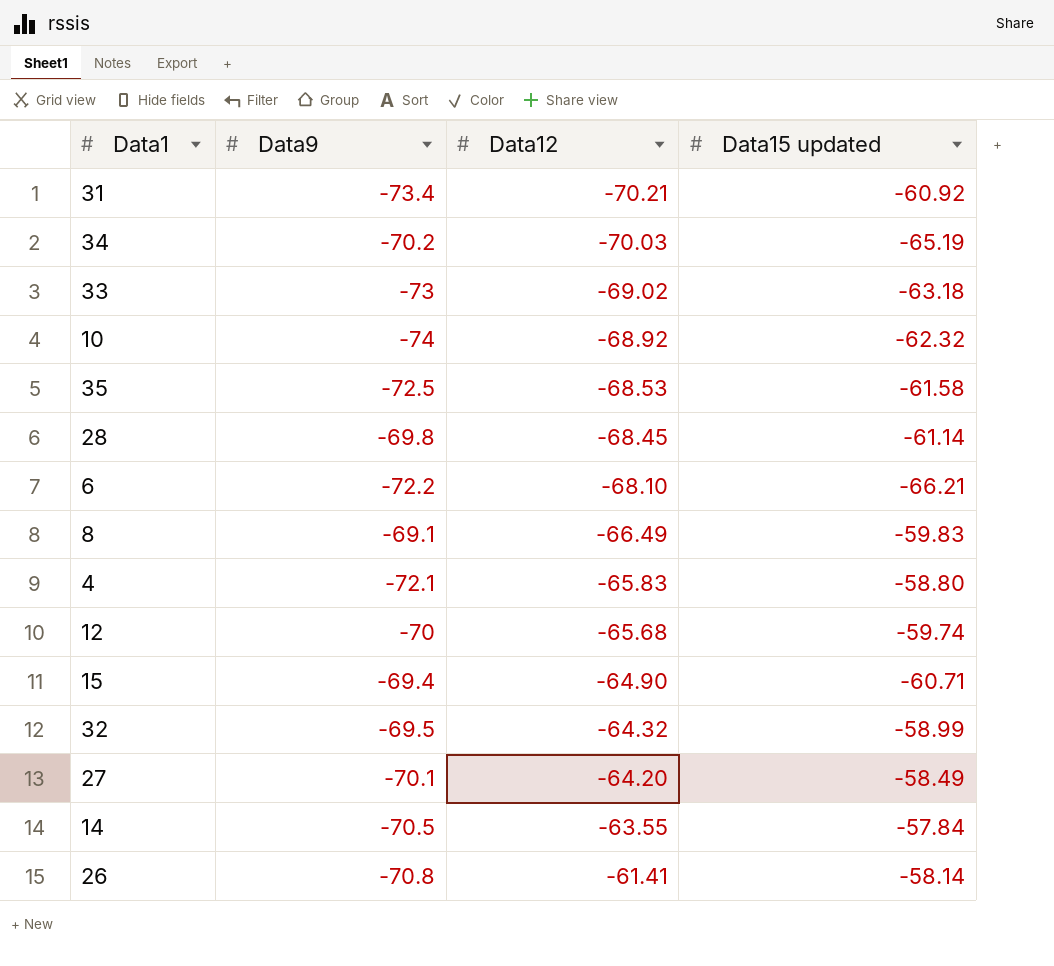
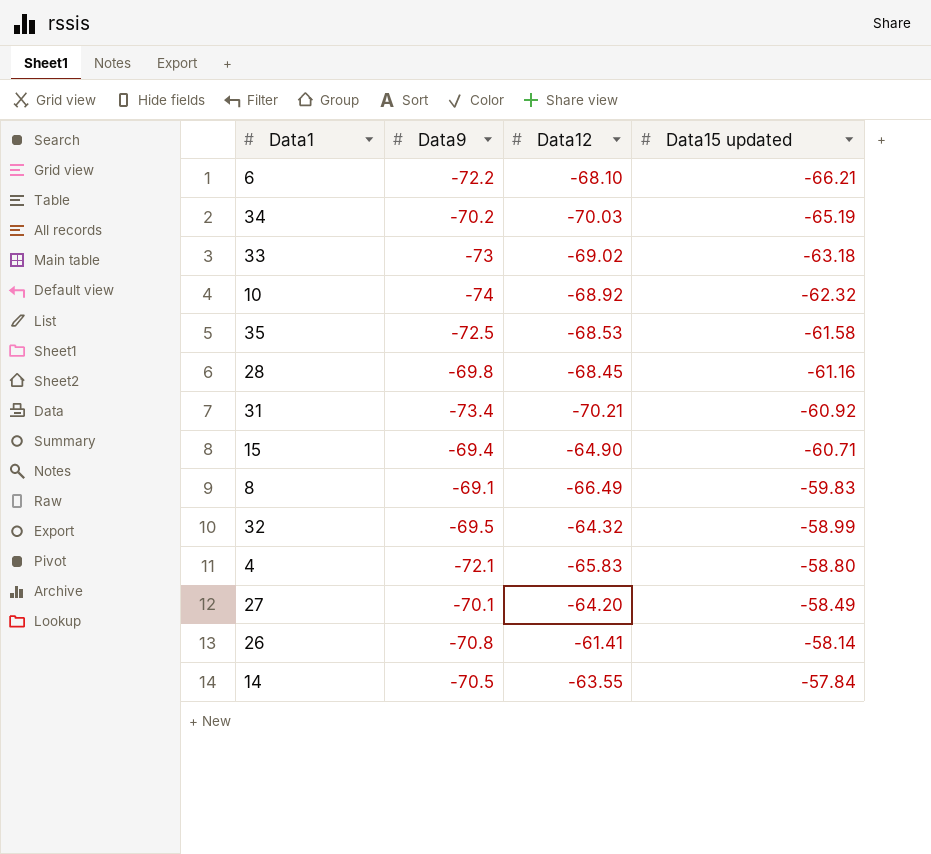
row order: Data12 ascending -> Data15 updated ascending
row 12: -70 | -65.68 | -59.74 -> none
28 | Data15 updated: -61.14 -> -61.16

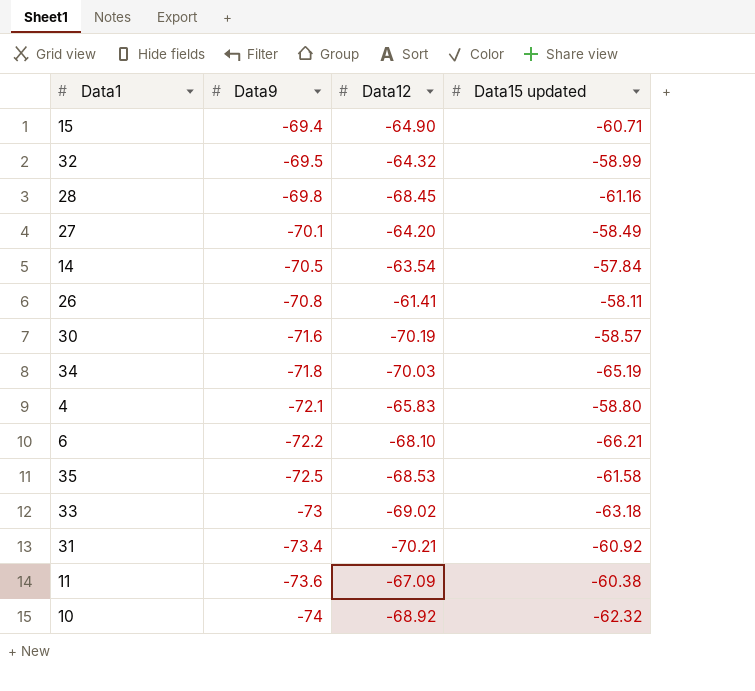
row order: Data15 updated ascending -> Data9 descending
row 8: -69.1 | -66.49 | -59.83 -> none
14 | Data12: -63.55 -> -63.54
26 | Data15 updated: -58.14 -> -58.11
row 30: none -> -71.6 | -70.19 | -58.57
34 | Data9: -70.2 -> -71.8
row 11: none -> -73.6 | -67.09 | -60.38

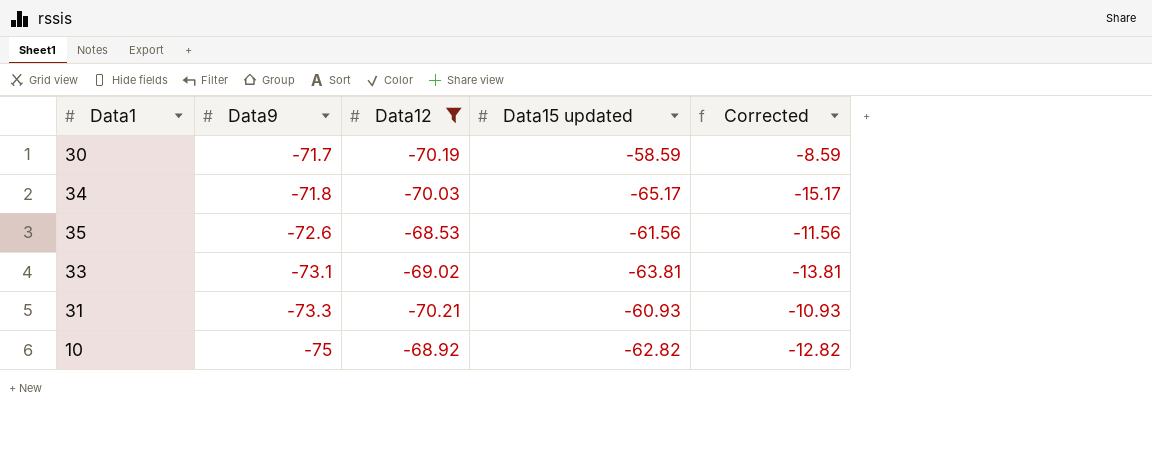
filter: none -> Data12 <= -68.53
column Corrected | formula: none -> [Data15 updated] + 50
30 | Data9: -71.6 -> -71.7
30 | Data15 updated: -58.57 -> -58.59
34 | Data15 updated: -65.19 -> -65.17
35 | Data9: -72.5 -> -72.6
35 | Data15 updated: -61.58 -> -61.56
33 | Data9: -73 -> -73.1
33 | Data15 updated: -63.18 -> -63.81
31 | Data9: -73.4 -> -73.3
31 | Data15 updated: -60.92 -> -60.93
10 | Data9: -74 -> -75
10 | Data15 updated: -62.32 -> -62.82

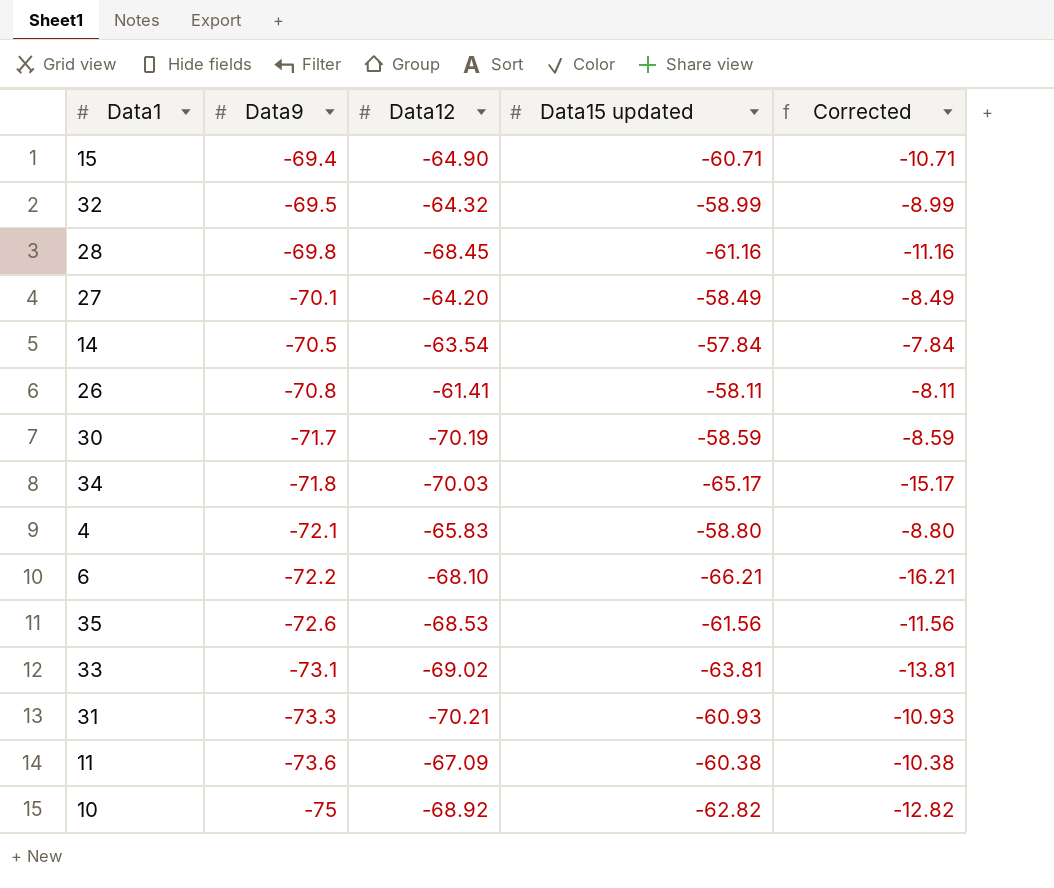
filter: Data12 <= -68.53 -> none

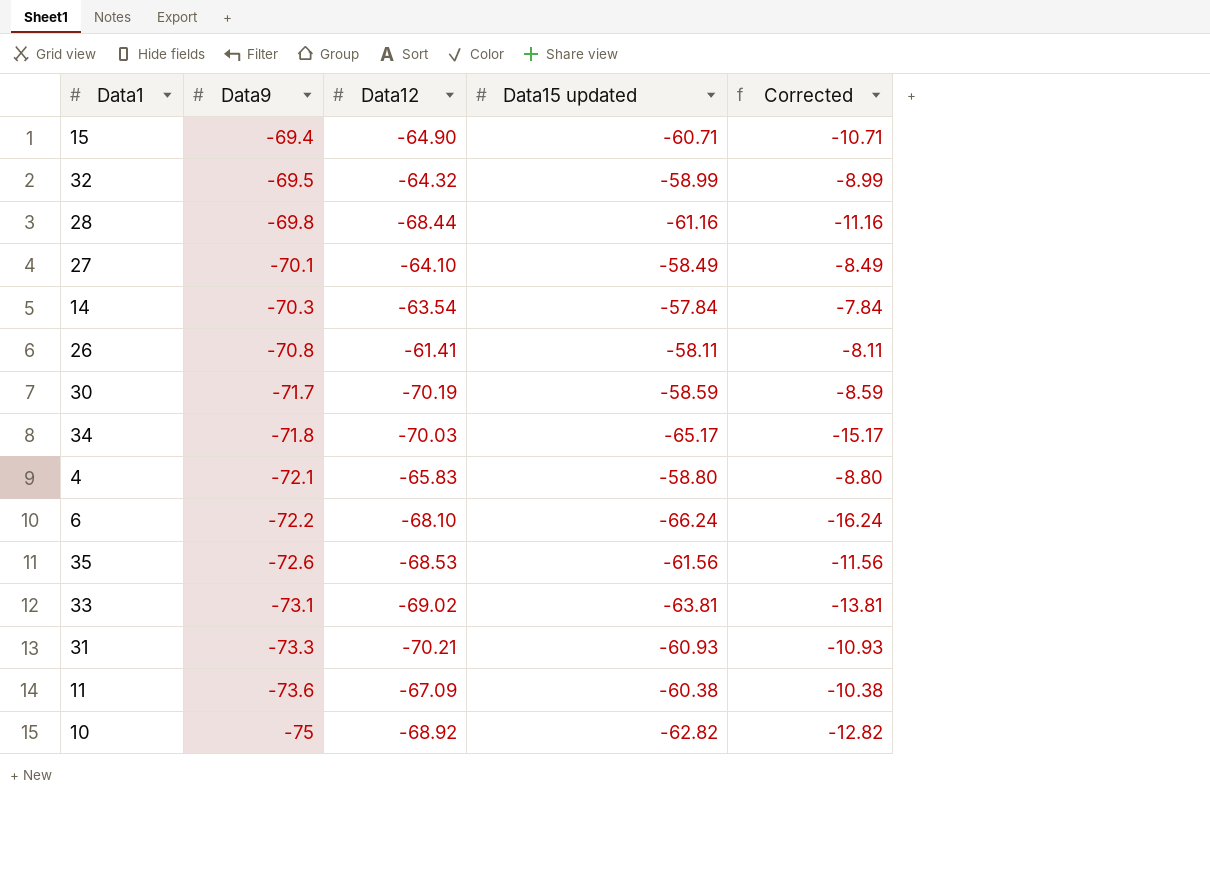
28 | Data12: -68.45 -> -68.44
27 | Data12: -64.20 -> -64.10
14 | Data9: -70.5 -> -70.3
6 | Data15 updated: -66.21 -> -66.24
6 | Corrected: -16.21 -> -16.24

